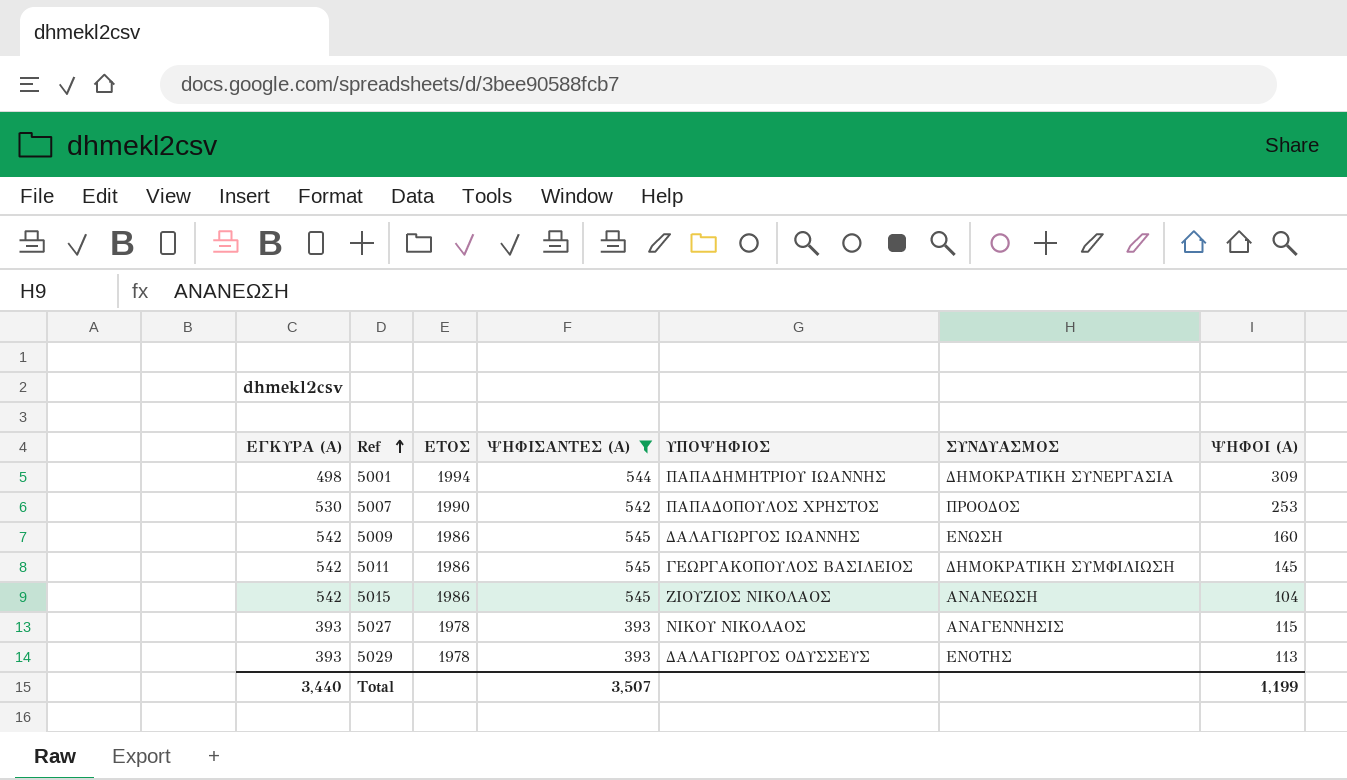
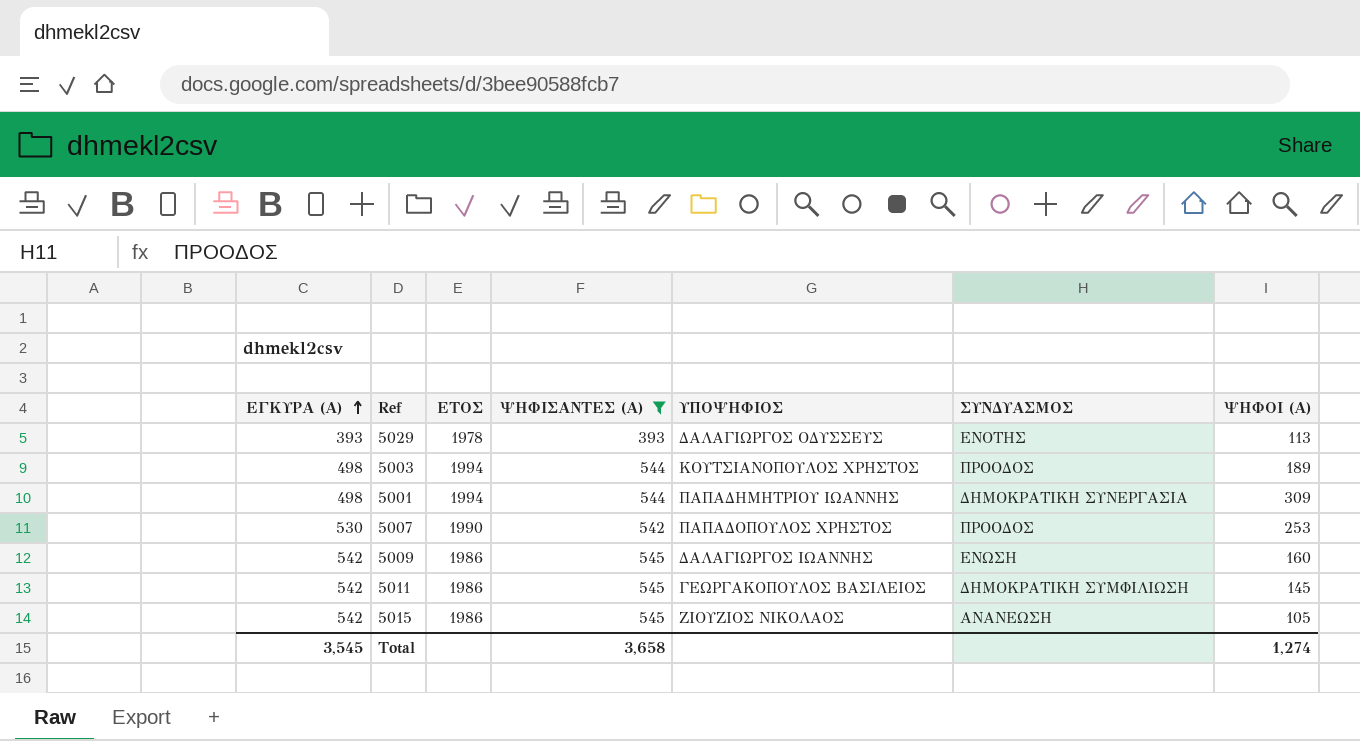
row order: Ref ascending -> ΕΓΚΥΡΑ (Α) ascending
row 5027: 393 | 1978 | 393 | ΝΙΚΟΥ ΝΙΚΟΛΑΟΣ | ΑΝΑΓΕΝΝΗΣΙΣ | 115 -> none
row 5003: none -> 498 | 1994 | 544 | ΚΟΥΤΣΙΑΝΟΠΟΥΛΟΣ ΧΡΗΣΤΟΣ | ΠΡΟΟΔΟΣ | 189
5015 | ΨΗΦΟΙ (Α): 104 -> 105
Total | ΕΓΚΥΡΑ (Α): 3,440 -> 3,545
Total | ΨΗΦΙΣΑΝΤΕΣ (Α): 3,507 -> 3,658
Total | ΨΗΦΟΙ (Α): 1,199 -> 1,274

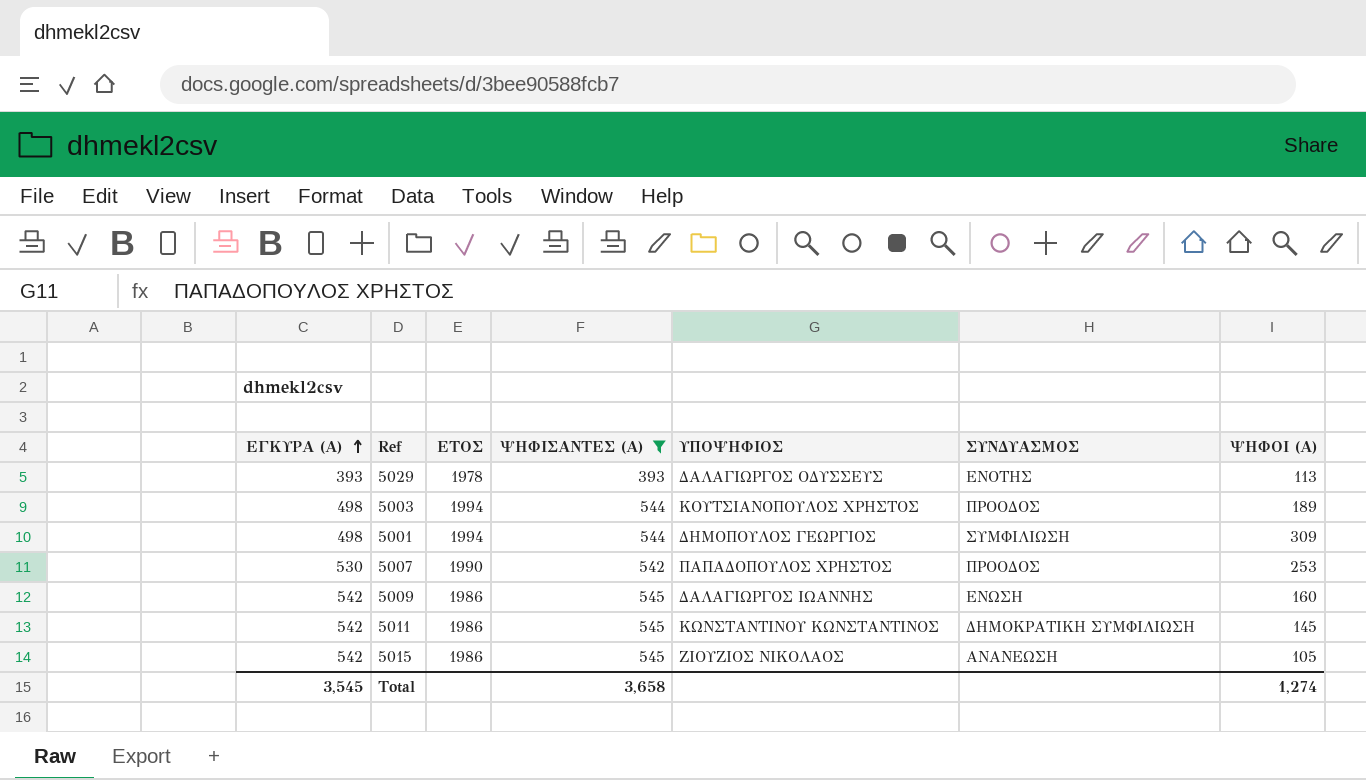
5001 | ΥΠΟΨΗΦΙΟΣ: ΠΑΠΑΔΗΜΗΤΡΙΟΥ ΙΩΑΝΝΗΣ -> ΔΗΜΟΠΟΥΛΟΣ ΓΕΩΡΓΙΟΣ
5001 | ΣΥΝΔΥΑΣΜΟΣ: ΔΗΜΟΚΡΑΤΙΚΗ ΣΥΝΕΡΓΑΣΙΑ -> ΣΥΜΦΙΛΙΩΣΗ
5011 | ΥΠΟΨΗΦΙΟΣ: ΓΕΩΡΓΑΚΟΠΟΥΛΟΣ ΒΑΣΙΛΕΙΟΣ -> ΚΩΝΣΤΑΝΤΙΝΟΥ ΚΩΝΣΤΑΝΤΙΝΟΣ

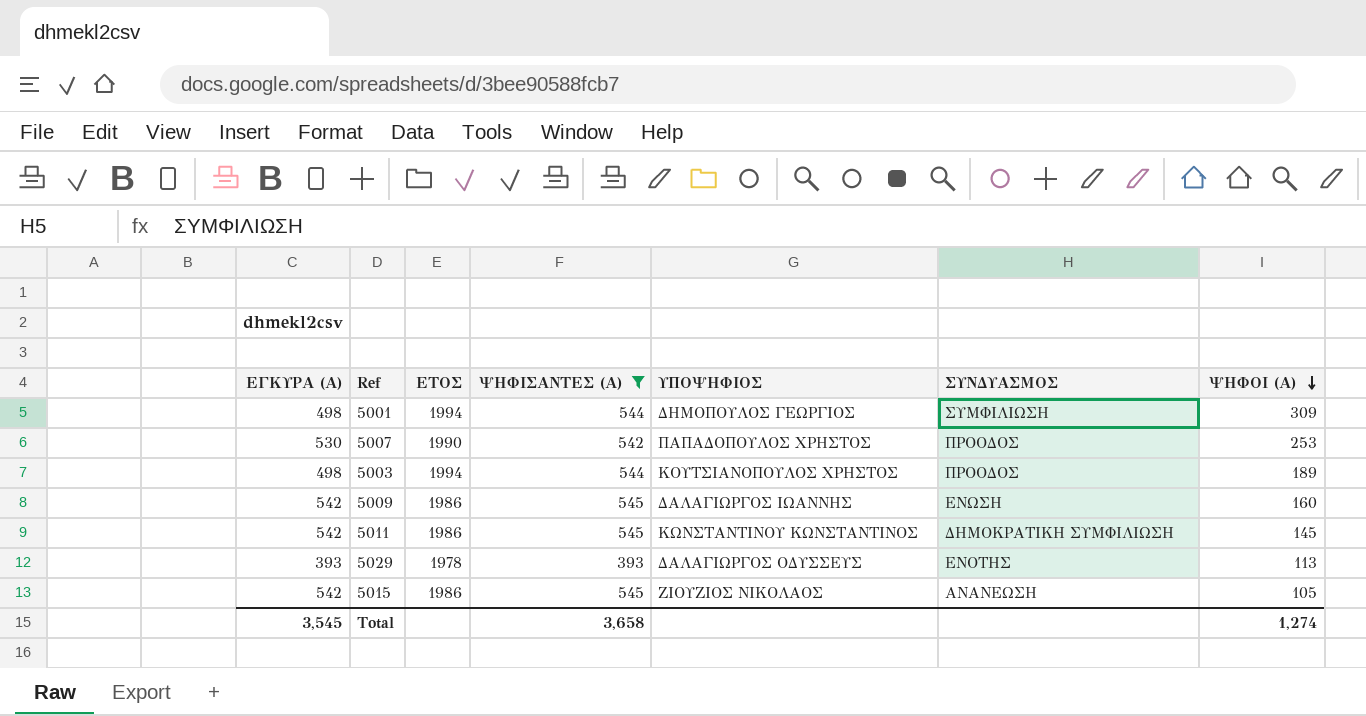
row order: ΕΓΚΥΡΑ (Α) ascending -> ΨΗΦΟΙ (Α) descending

